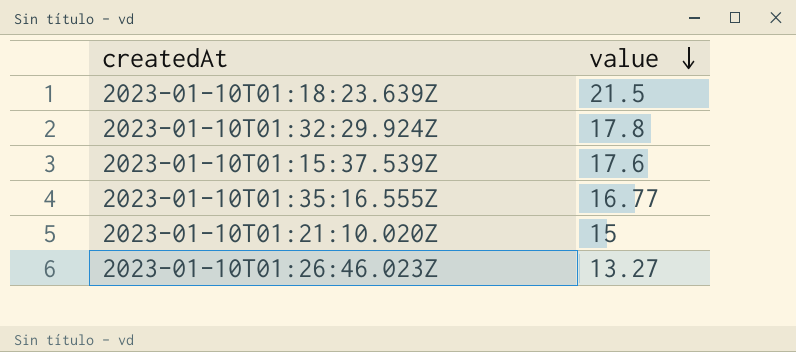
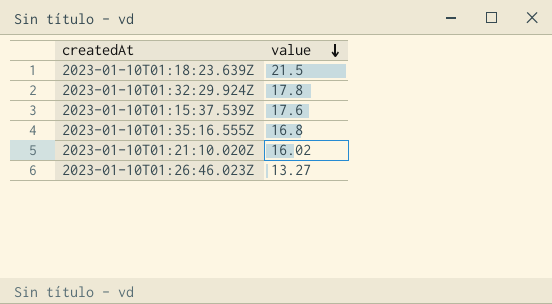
2023-01-10T01:35:16.555Z | value: 16.77 -> 16.8
2023-01-10T01:21:10.020Z | value: 15 -> 16.02

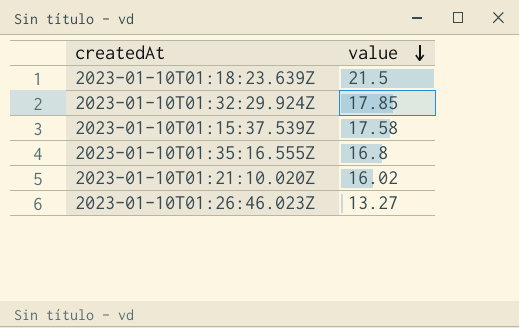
2023-01-10T01:32:29.924Z | value: 17.8 -> 17.85
2023-01-10T01:15:37.539Z | value: 17.6 -> 17.58

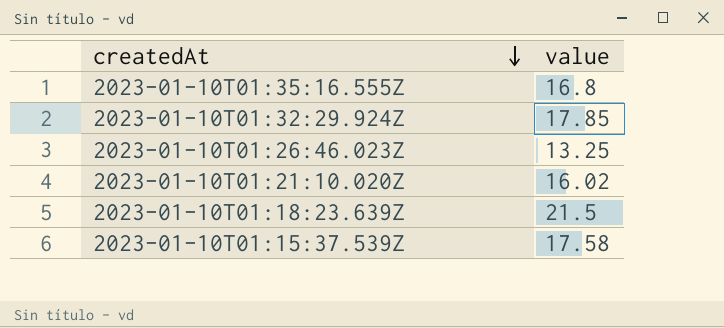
row order: value descending -> createdAt descending
2023-01-10T01:26:46.023Z | value: 13.27 -> 13.25

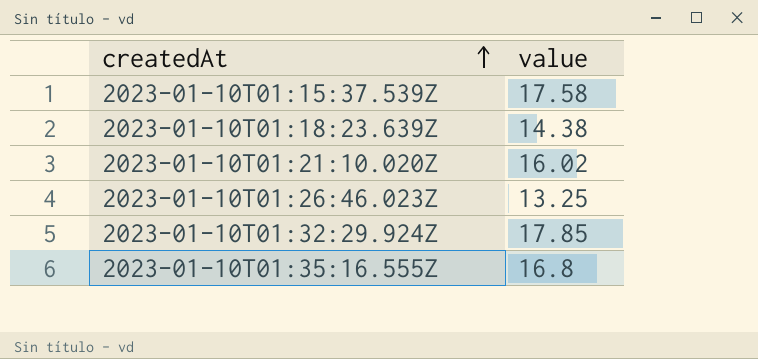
row order: createdAt descending -> createdAt ascending
2023-01-10T01:18:23.639Z | value: 21.5 -> 14.38

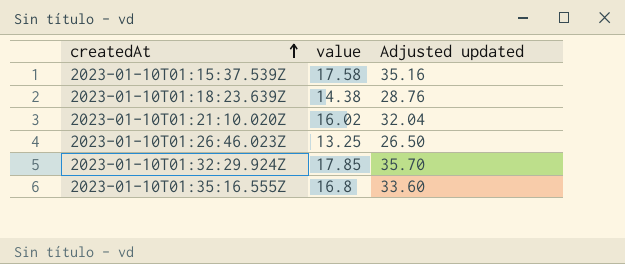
column Adjusted updated | formula: none -> [value] * 2

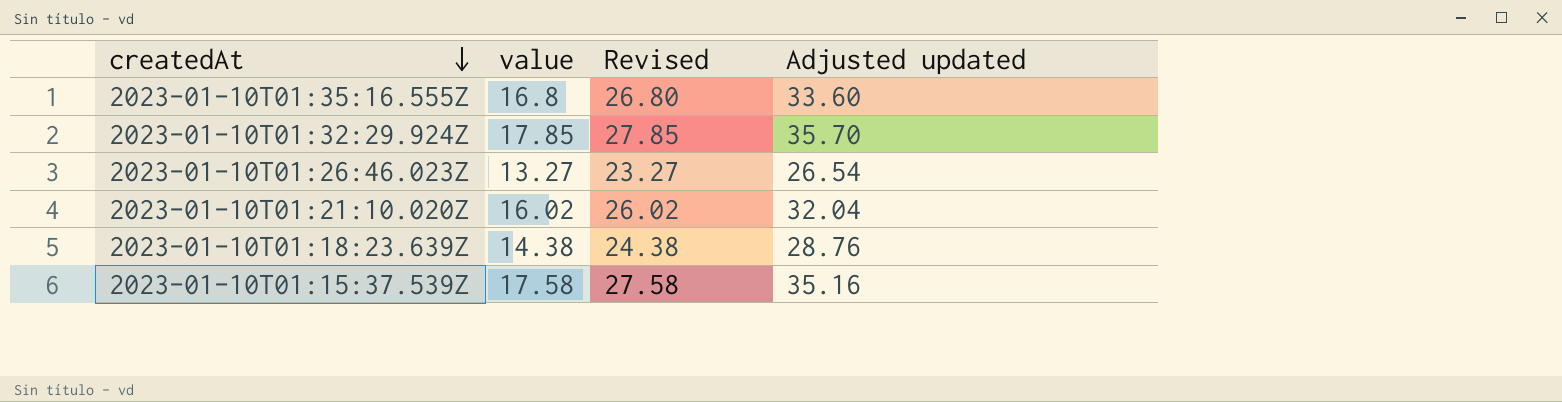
row order: createdAt ascending -> createdAt descending
column Revised | formula: none -> [value] + 10
2023-01-10T01:26:46.023Z | value: 13.25 -> 13.27
2023-01-10T01:26:46.023Z | Adjusted updated: 26.50 -> 26.54

